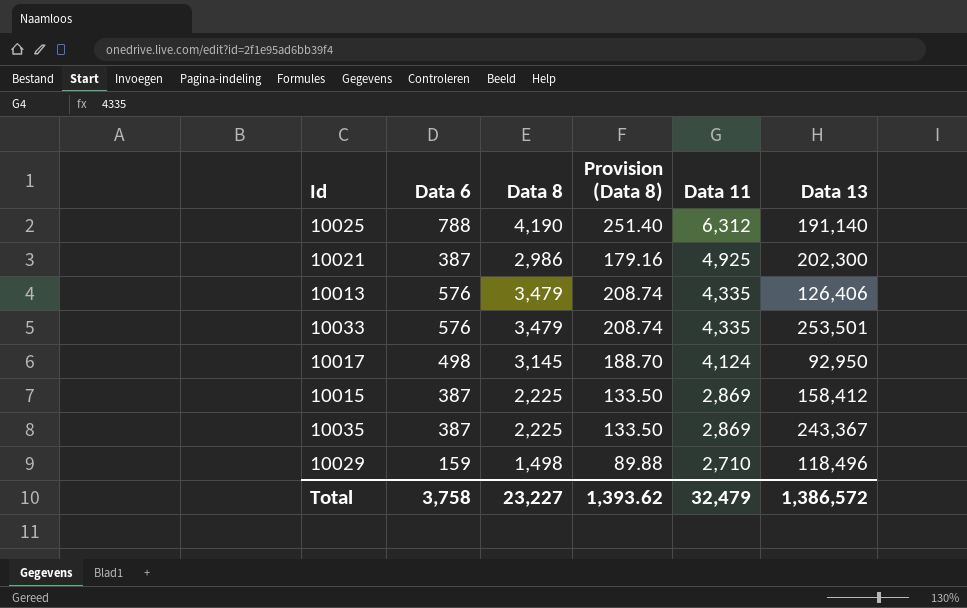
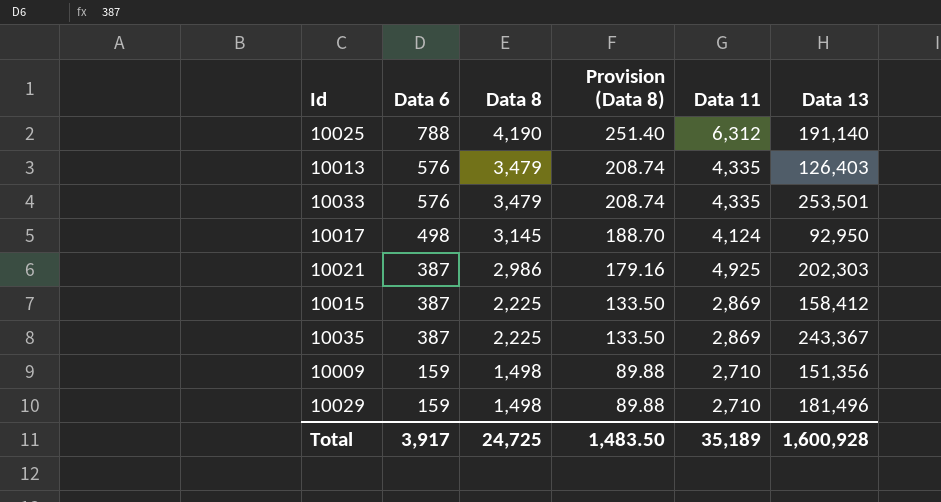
row order: Data 11 descending -> Data 6 descending
10013 | Data 13: 126,406 -> 126,403
10021 | Data 13: 202,300 -> 202,303
row 10009: none -> 159 | 1,498 | 89.88 | 2,710 | 151,356
10029 | Data 13: 118,496 -> 181,496
Total | Data 6: 3,758 -> 3,917
Total | Data 8: 23,227 -> 24,725
Total | Provision (Data 8): 1,393.62 -> 1,483.50
Total | Data 11: 32,479 -> 35,189
Total | Data 13: 1,386,572 -> 1,600,928

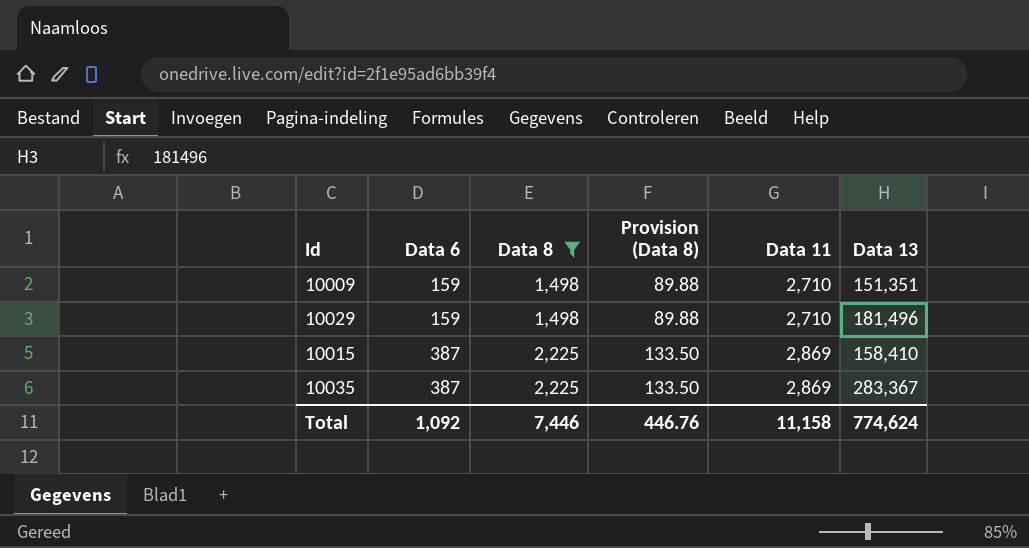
filter: none -> Data 8 <= 2,225
row order: Data 6 descending -> Data 6 ascending
10009 | Data 13: 151,356 -> 151,351
10015 | Data 13: 158,412 -> 158,410
10035 | Data 13: 243,367 -> 283,367
Total | Data 6: 3,917 -> 1,092
Total | Data 8: 24,725 -> 7,446
Total | Provision (Data 8): 1,483.50 -> 446.76
Total | Data 11: 35,189 -> 11,158
Total | Data 13: 1,600,928 -> 774,624

